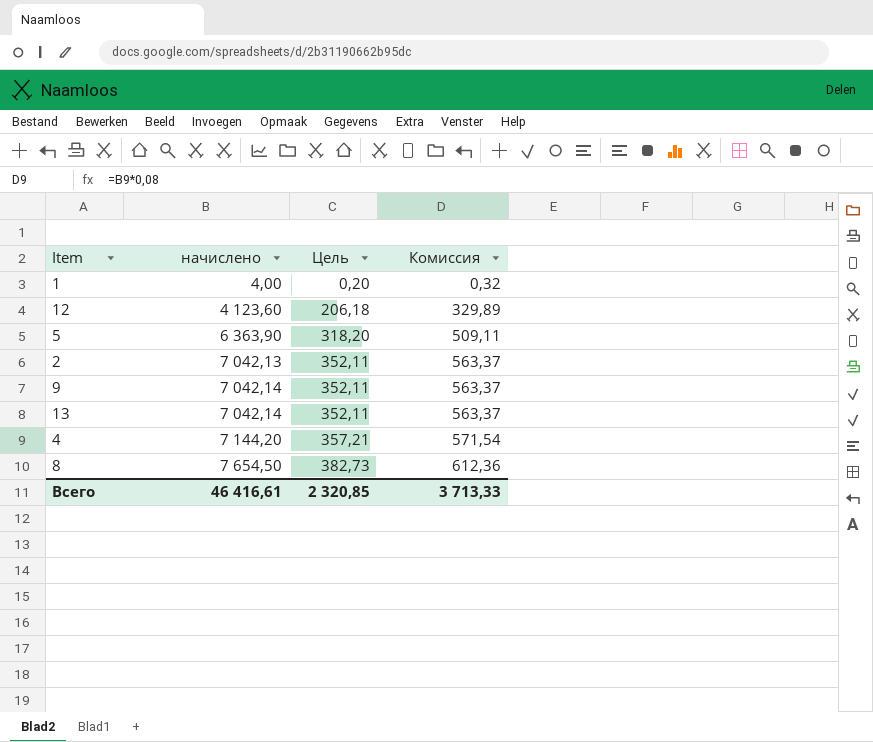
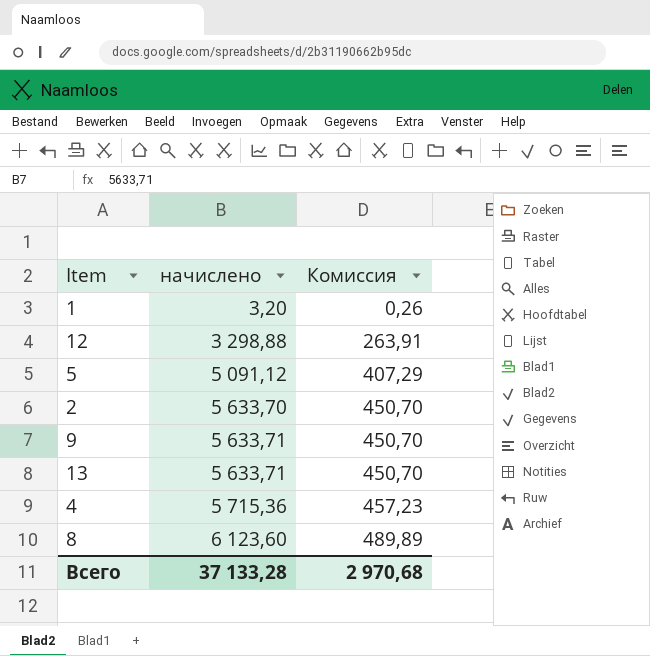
column Цель | formula: [начислено] * 0,05 -> none
1 | начислено: 4,00 -> 3,20
1 | Комиссия: 0,32 -> 0,26
12 | начислено: 4 123,60 -> 3 298,88
12 | Комиссия: 329,89 -> 263,91
5 | начислено: 6 363,90 -> 5 091,12
5 | Комиссия: 509,11 -> 407,29
2 | начислено: 7 042,13 -> 5 633,70
2 | Комиссия: 563,37 -> 450,70
9 | начислено: 7 042,14 -> 5 633,71
9 | Комиссия: 563,37 -> 450,70
13 | начислено: 7 042,14 -> 5 633,71
13 | Комиссия: 563,37 -> 450,70
4 | начислено: 7 144,20 -> 5 715,36
4 | Комиссия: 571,54 -> 457,23
8 | начислено: 7 654,50 -> 6 123,60
8 | Комиссия: 612,36 -> 489,89
Всего | начислено: 46 416,61 -> 37 133,28
Всего | Комиссия: 3 713,33 -> 2 970,68

